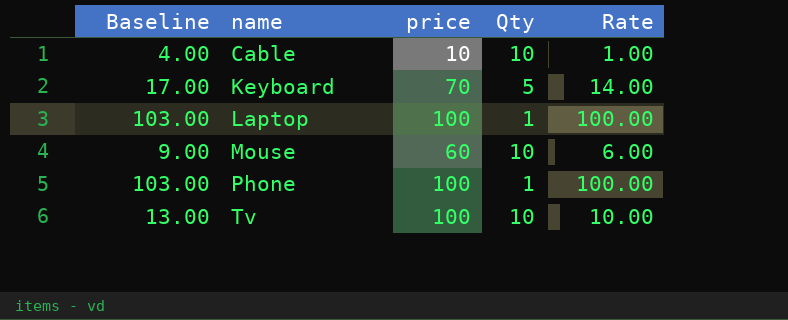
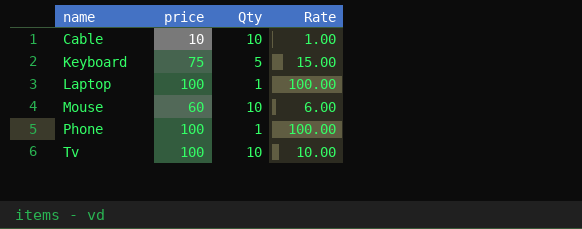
column Baseline | formula: [Rate] + 3 -> none
Keyboard | price: 70 -> 75
Keyboard | Rate: 14.00 -> 15.00

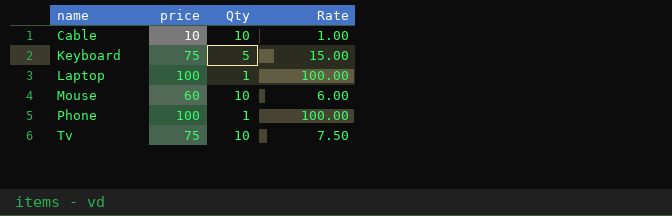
Tv | price: 100 -> 75
Tv | Rate: 10.00 -> 7.50

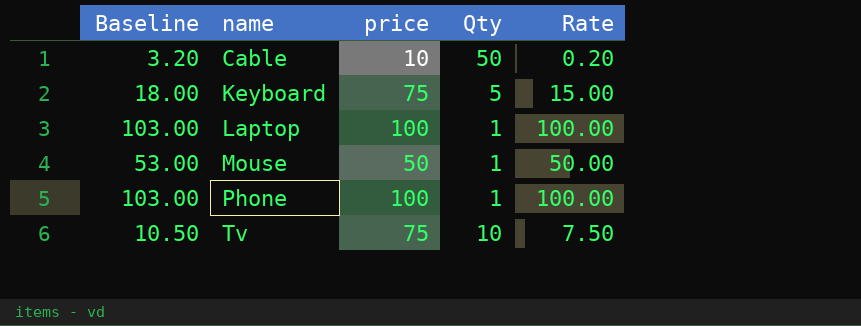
column Baseline | formula: none -> [Rate] + 3
Cable | Qty: 10 -> 50
Cable | Rate: 1.00 -> 0.20
Mouse | price: 60 -> 50
Mouse | Qty: 10 -> 1
Mouse | Rate: 6.00 -> 50.00

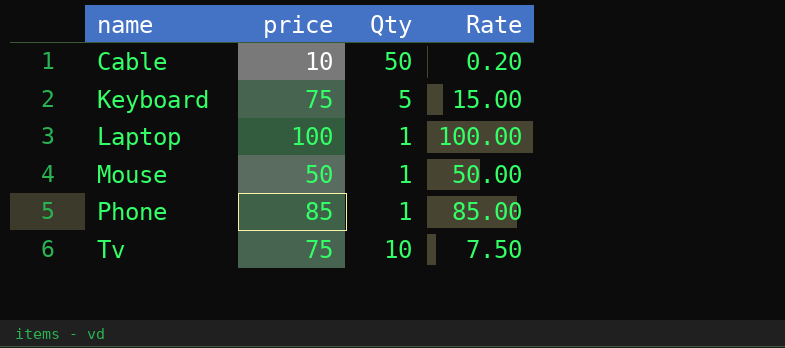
column Baseline | formula: [Rate] + 3 -> none
Phone | price: 100 -> 85
Phone | Rate: 100.00 -> 85.00

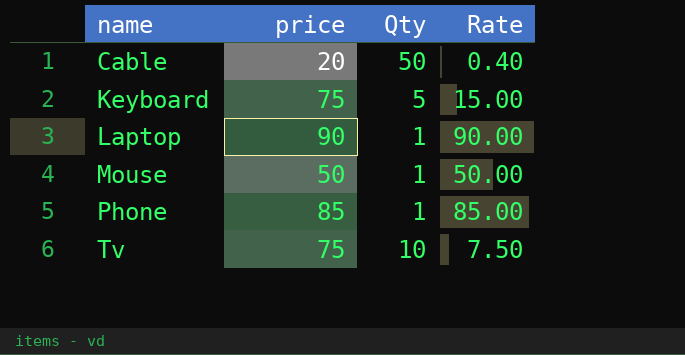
Cable | price: 10 -> 20
Cable | Rate: 0.20 -> 0.40
Laptop | price: 100 -> 90
Laptop | Rate: 100.00 -> 90.00

